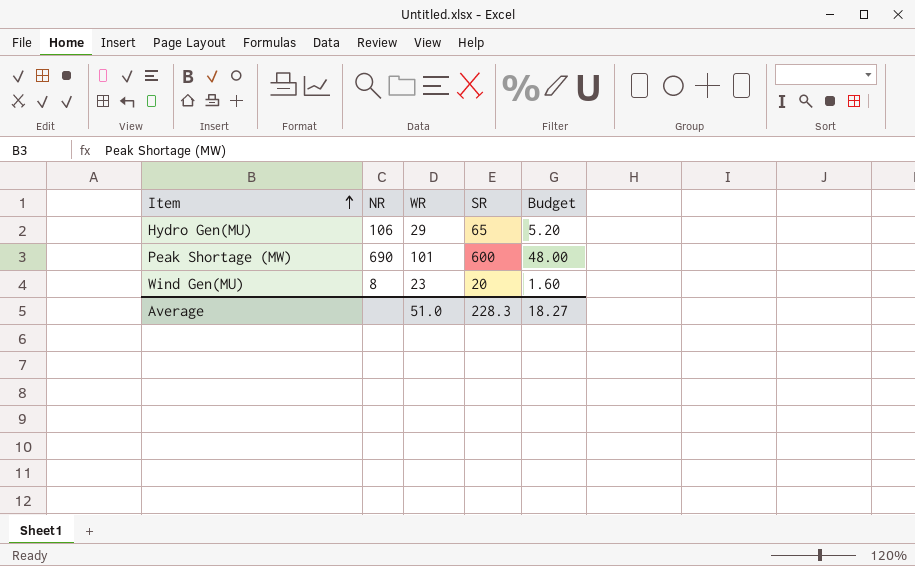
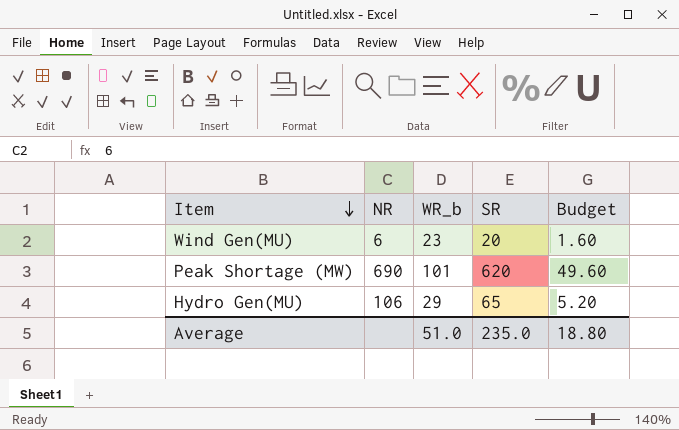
row order: Item ascending -> Item descending
column name: WR -> WR_b
Wind Gen(MU) | NR: 8 -> 6
Peak Shortage (MW) | SR: 600 -> 620
Peak Shortage (MW) | Budget: 48.00 -> 49.60
Average | SR: 228.3 -> 235.0
Average | Budget: 18.27 -> 18.80

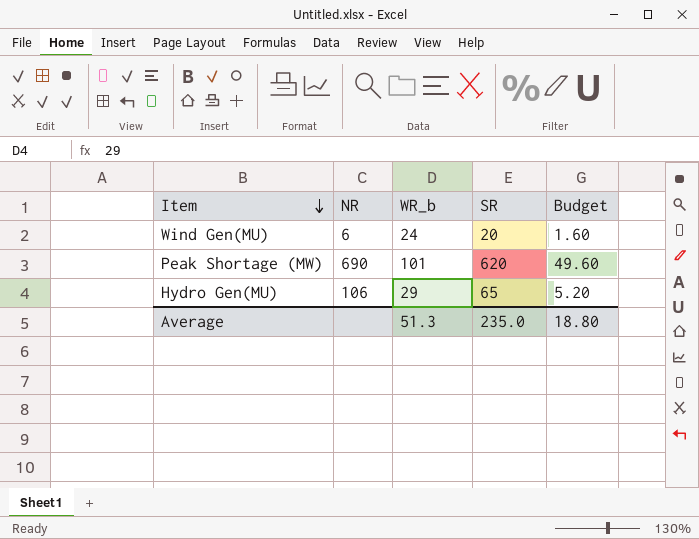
Wind Gen(MU) | WR_b: 23 -> 24
Average | WR_b: 51.0 -> 51.3

